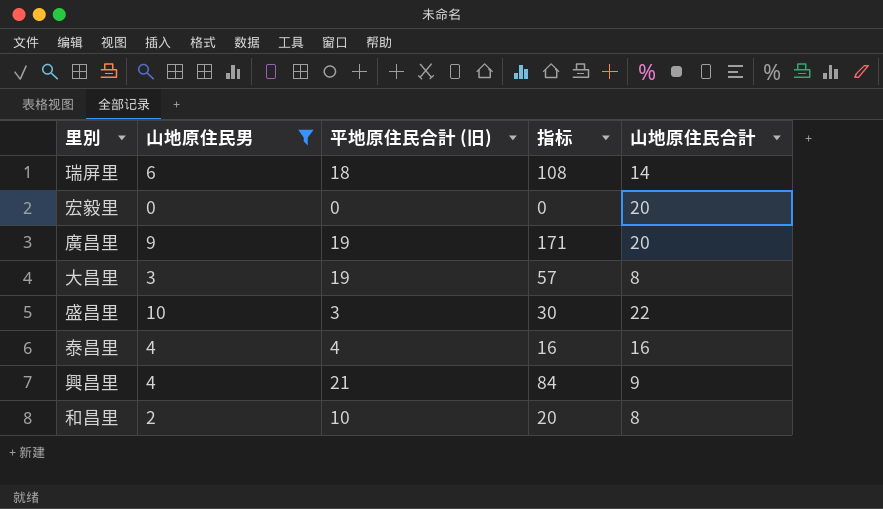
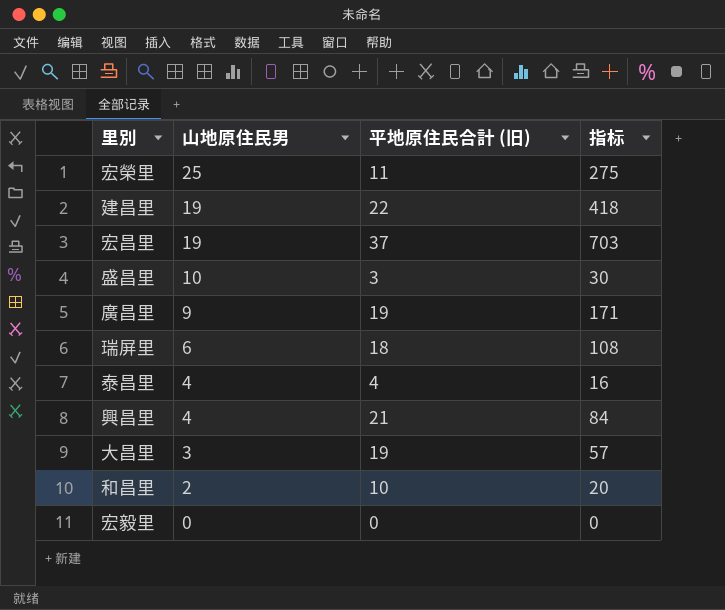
filter: 山地原住民男 <= 10 -> none
row order: none -> 山地原住民男 descending
column 山地原住民合計 | position: 5 -> none

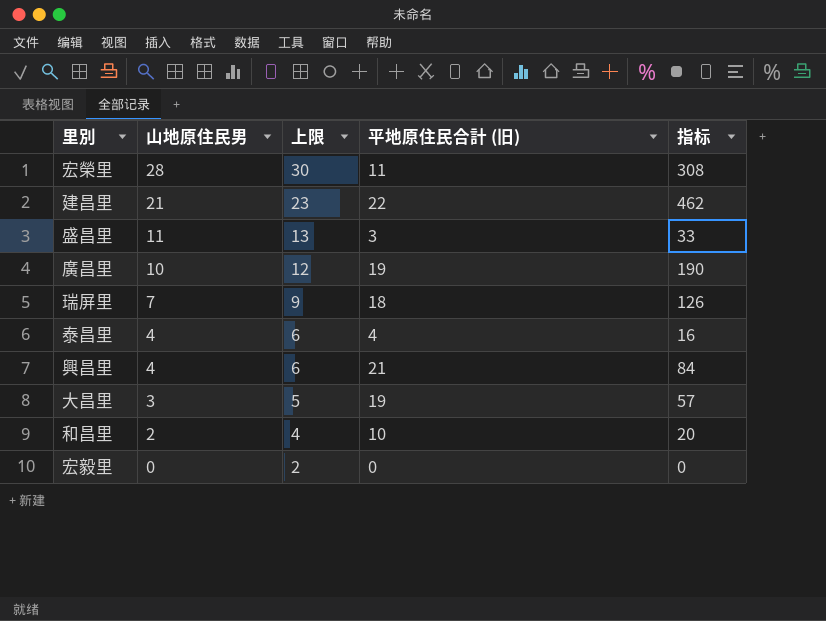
column 上限 | formula: none -> [山地原住民男] + 2
row 宏昌里: 19 | 37 | 703 -> none
宏榮里 | 山地原住民男: 25 -> 28
宏榮里 | 指标: 275 -> 308
建昌里 | 山地原住民男: 19 -> 21
建昌里 | 指标: 418 -> 462
盛昌里 | 山地原住民男: 10 -> 11
盛昌里 | 指标: 30 -> 33
廣昌里 | 山地原住民男: 9 -> 10
廣昌里 | 指标: 171 -> 190
瑞屏里 | 山地原住民男: 6 -> 7
瑞屏里 | 指标: 108 -> 126

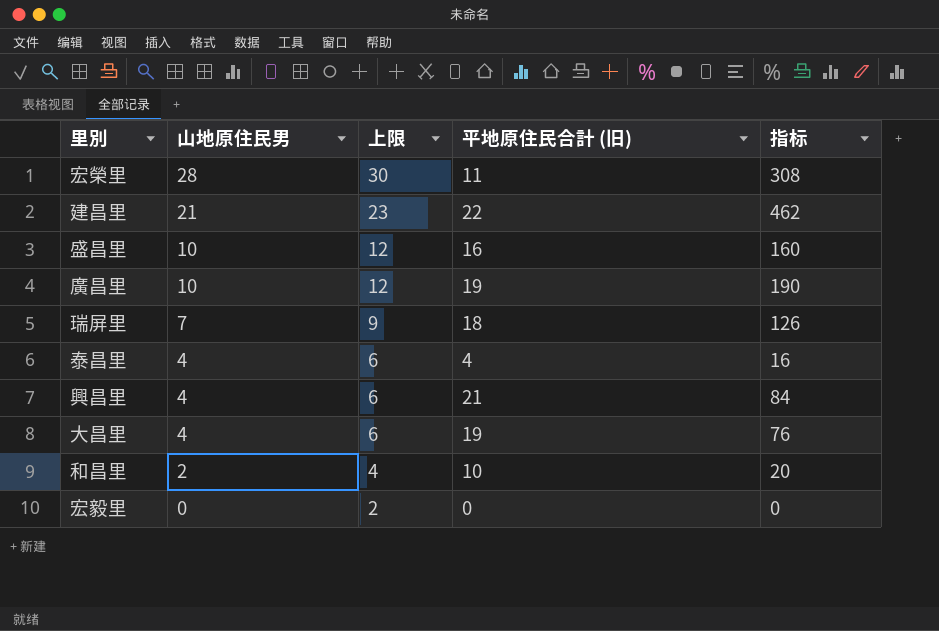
盛昌里 | 山地原住民男: 11 -> 10
盛昌里 | 上限: 13 -> 12
盛昌里 | 平地原住民合計 (旧): 3 -> 16
盛昌里 | 指标: 33 -> 160
大昌里 | 山地原住民男: 3 -> 4
大昌里 | 上限: 5 -> 6
大昌里 | 指标: 57 -> 76

